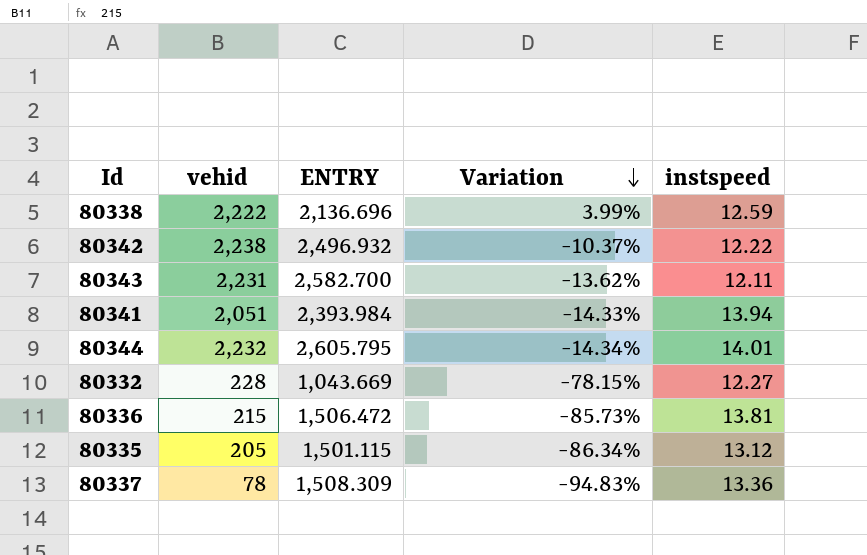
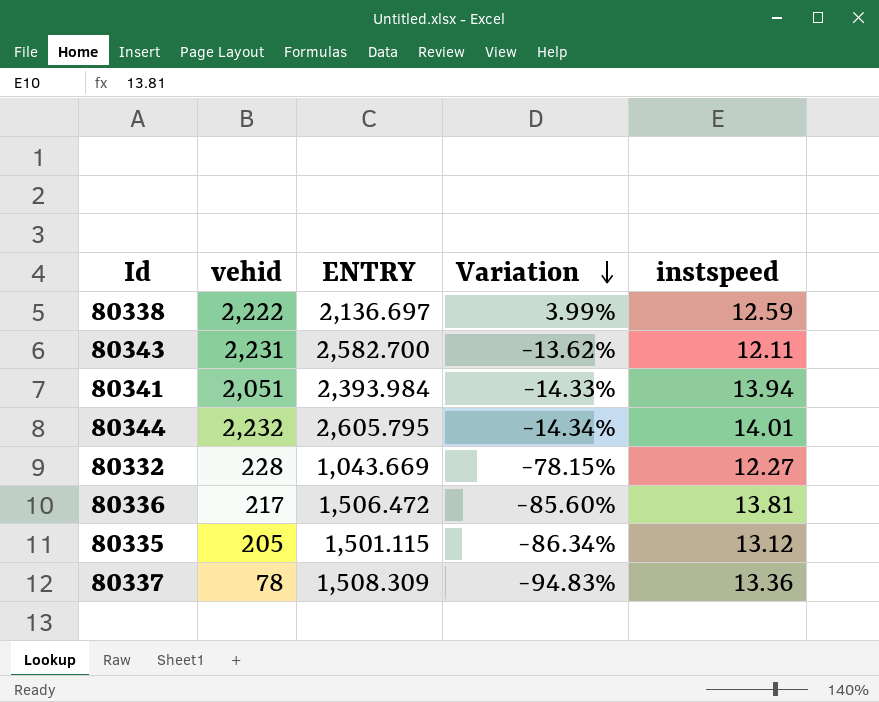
row 80342: 2,238 | 2,496.932 | -10.37% | 12.22 -> none
80338 | ENTRY: 2,136.696 -> 2,136.697
80336 | vehid: 215 -> 217
80336 | Variation: -85.73% -> -85.60%

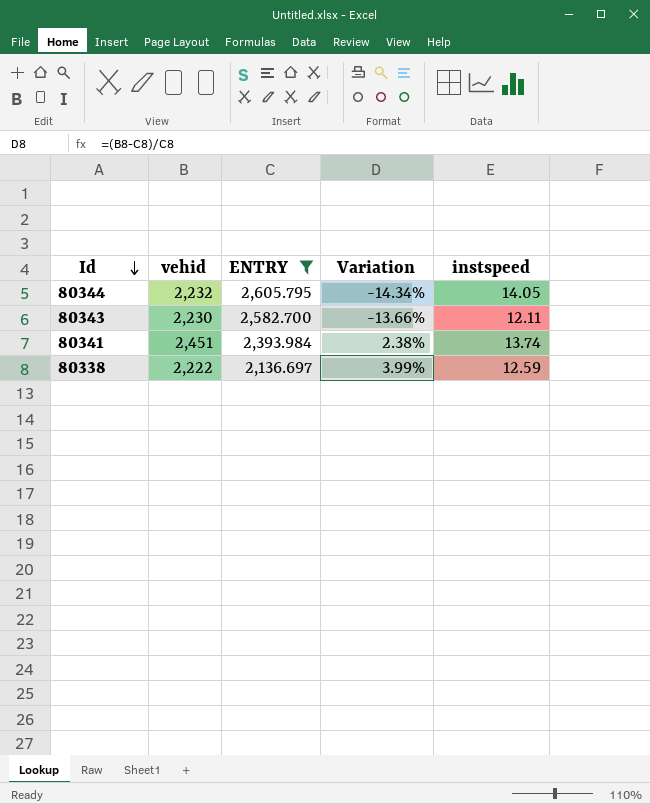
filter: none -> ENTRY >= 2,136.697
row order: Variation descending -> Id descending
80344 | instspeed: 14.01 -> 14.05
80343 | vehid: 2,231 -> 2,230
80343 | Variation: -13.62% -> -13.66%
80341 | vehid: 2,051 -> 2,451
80341 | Variation: -14.33% -> 2.38%
80341 | instspeed: 13.94 -> 13.74

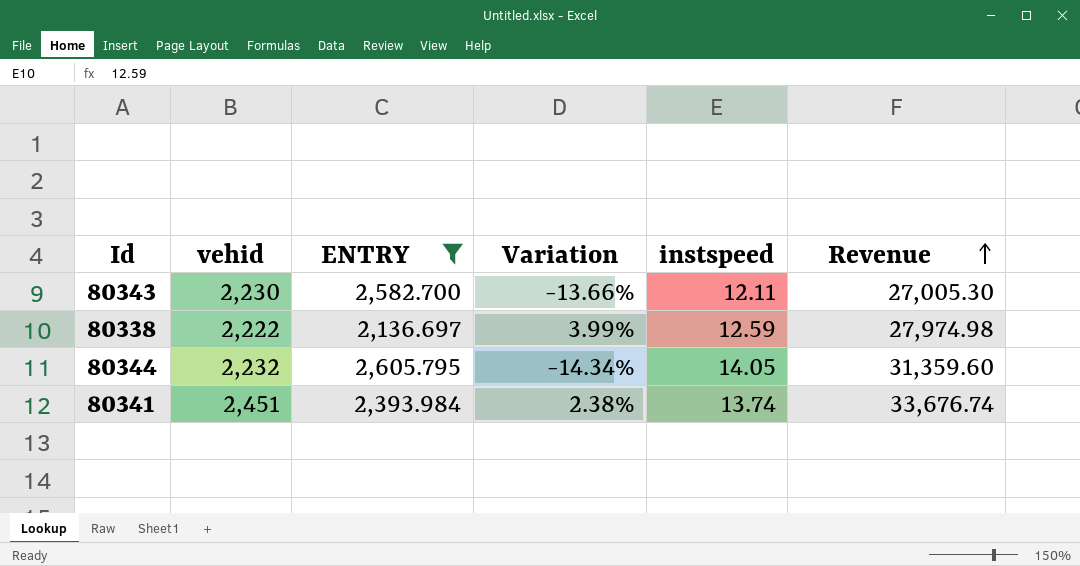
row order: Id descending -> Revenue ascending
column Revenue | formula: none -> [vehid] * [instspeed]

